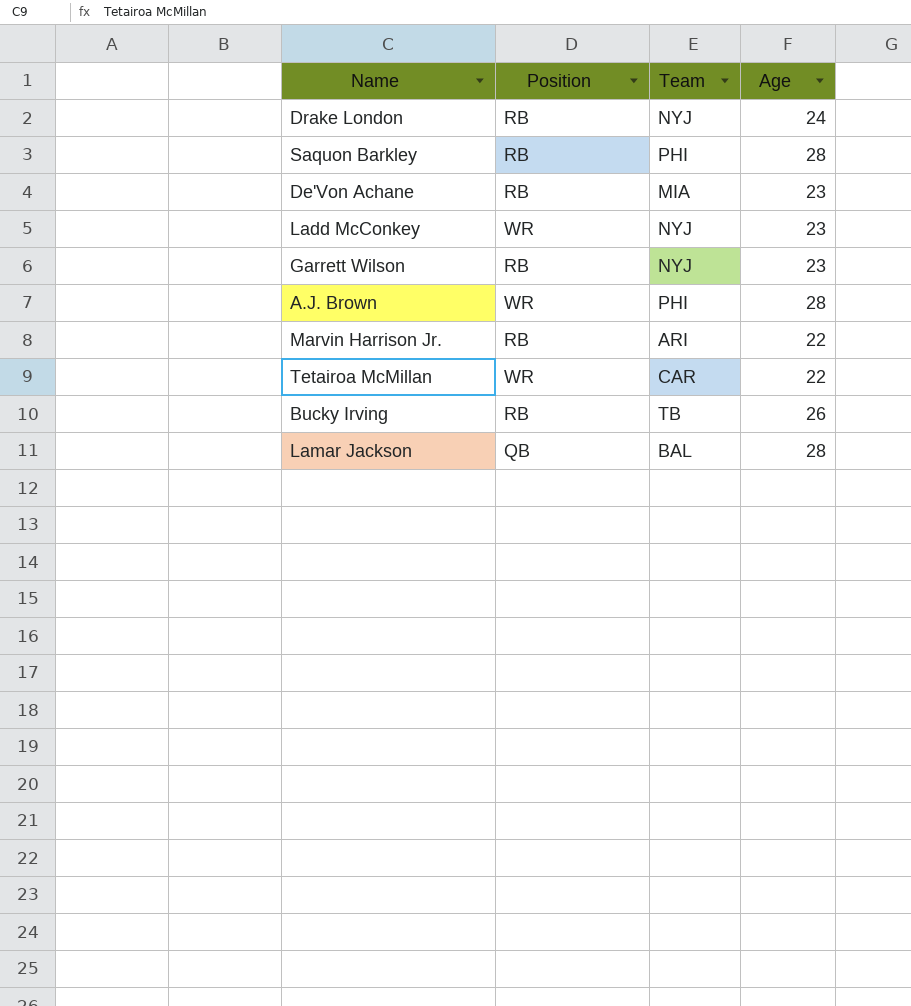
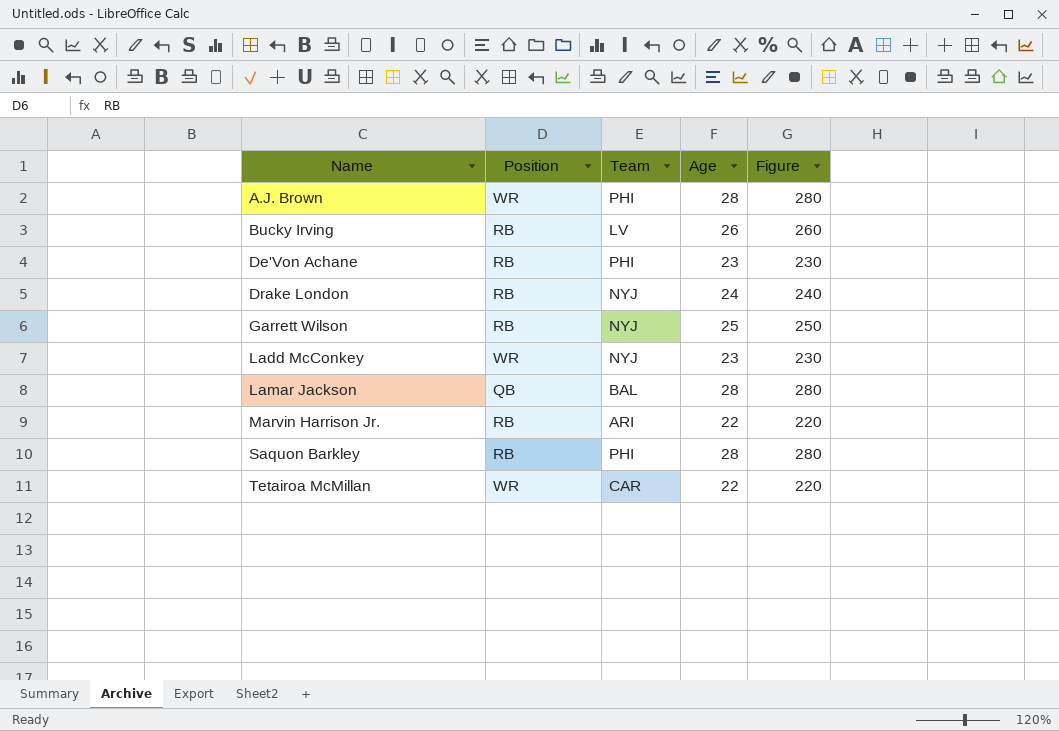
row order: none -> Name ascending
column Figure | formula: none -> [Age] * 10
Bucky Irving | Team: TB -> LV
De'Von Achane | Team: MIA -> PHI
Garrett Wilson | Age: 23 -> 25

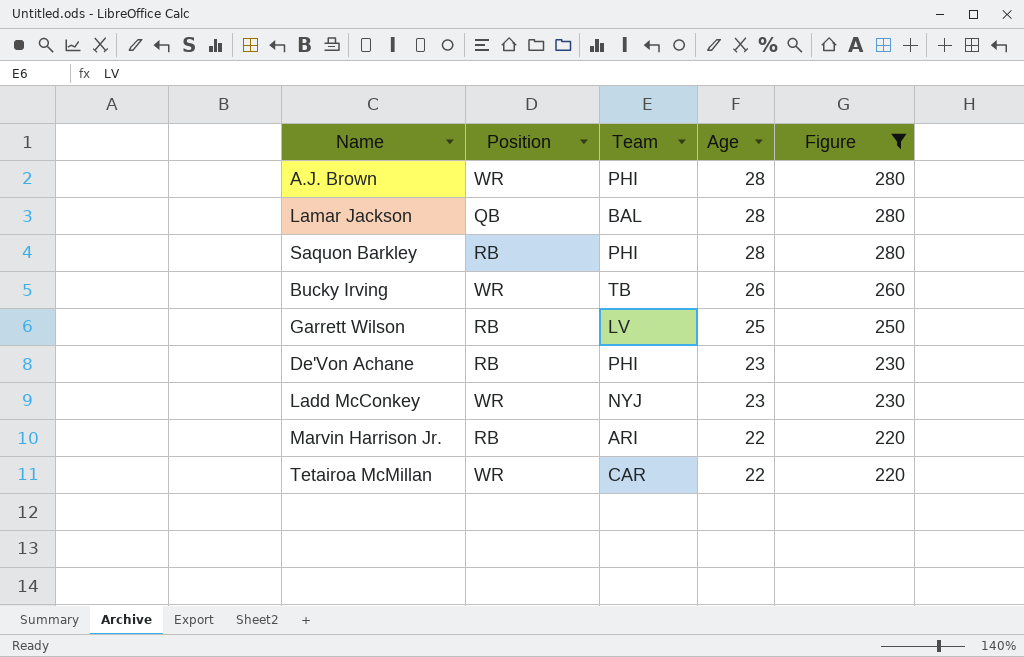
filter: none -> Figure != 240
row order: Name ascending -> Age descending
Bucky Irving | Position: RB -> WR
Bucky Irving | Team: LV -> TB
Garrett Wilson | Team: NYJ -> LV

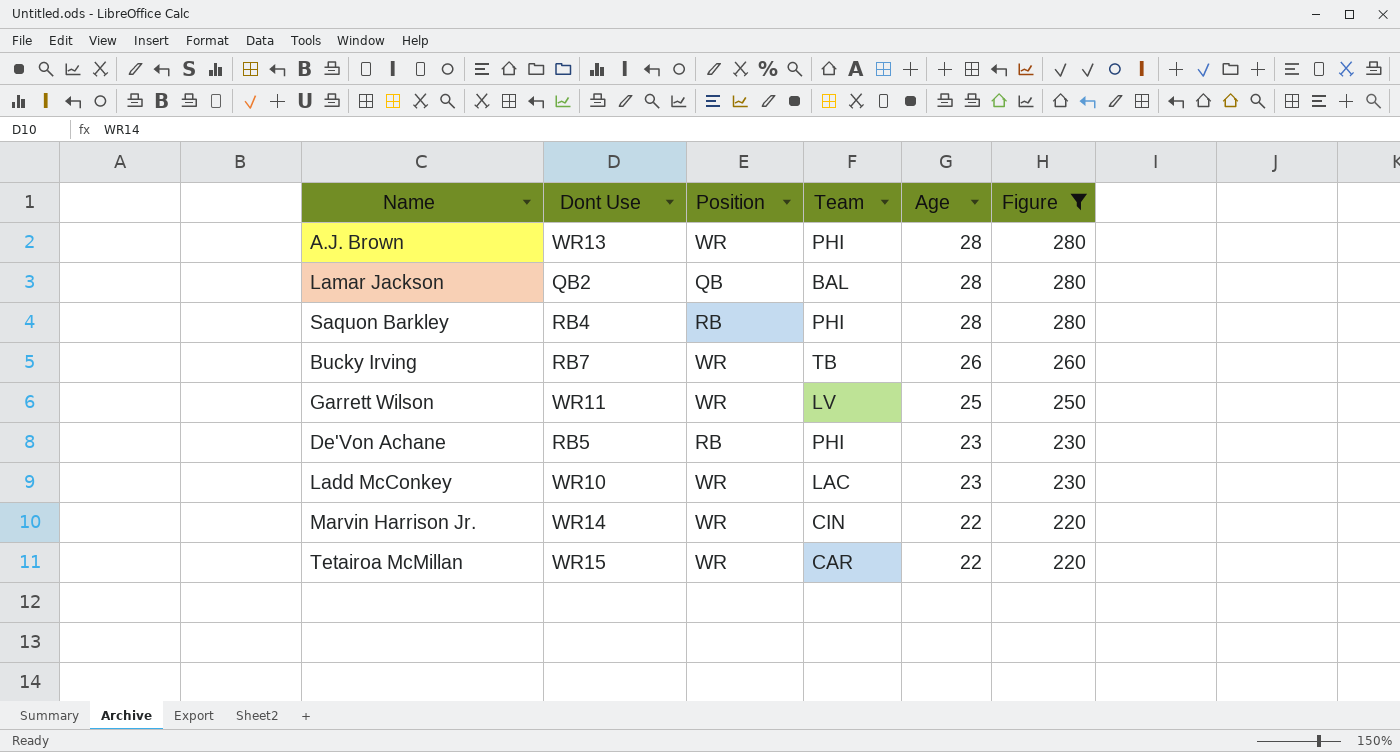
column Dont Use | position: none -> 2
Garrett Wilson | Position: RB -> WR
Ladd McConkey | Team: NYJ -> LAC
Marvin Harrison Jr. | Position: RB -> WR
Marvin Harrison Jr. | Team: ARI -> CIN

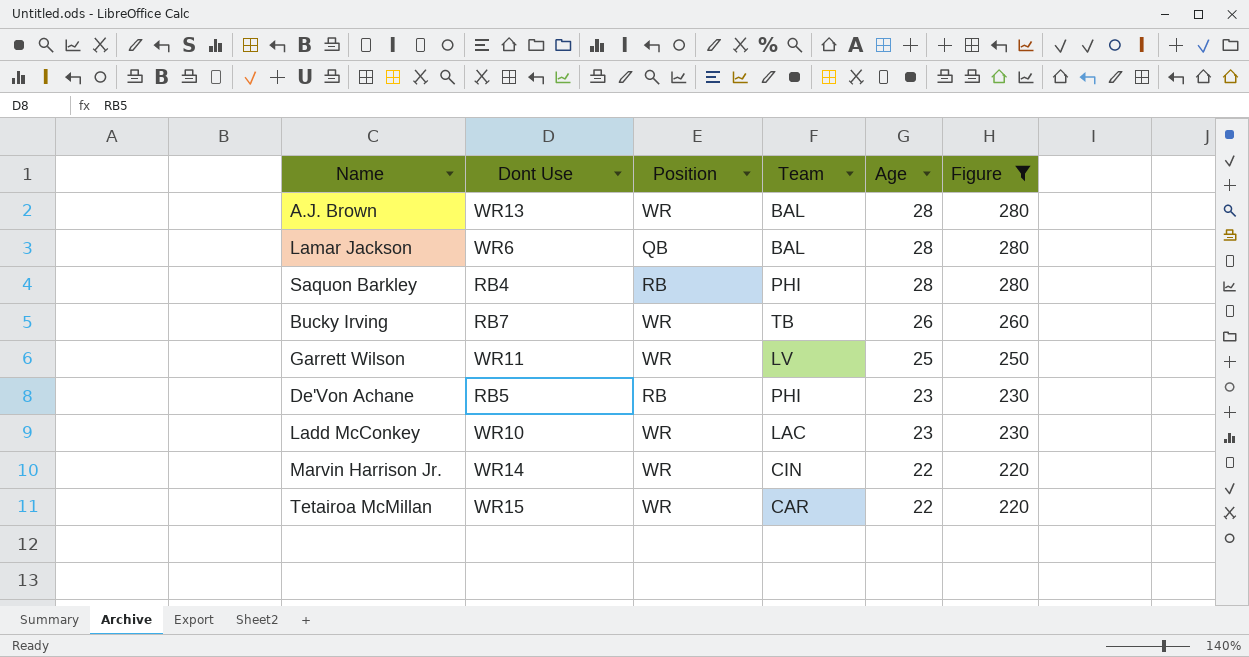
A.J. Brown | Team: PHI -> BAL
Lamar Jackson | Dont Use: QB2 -> WR6

